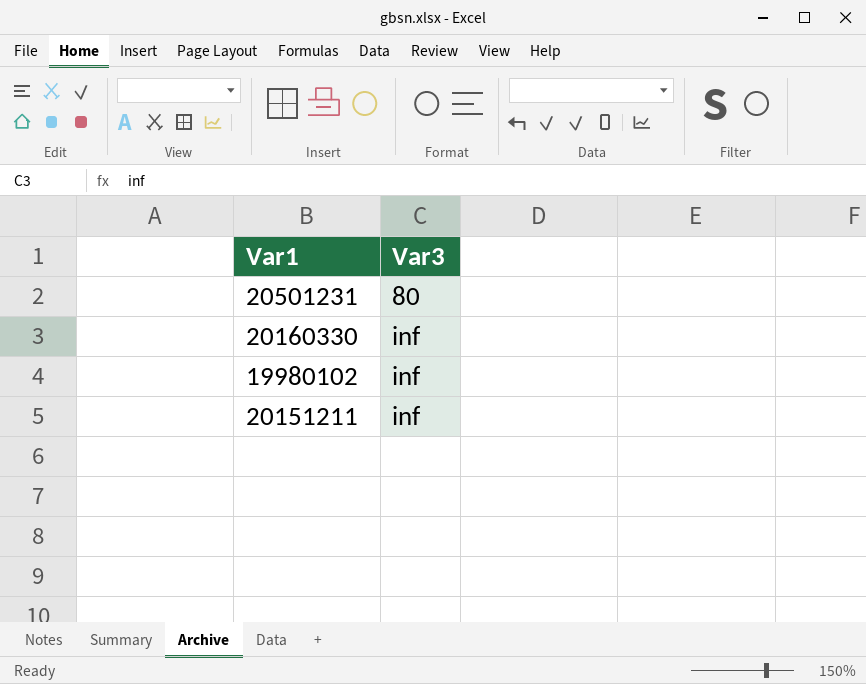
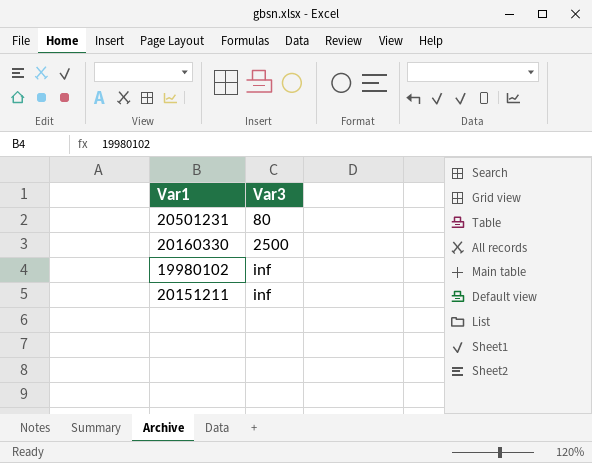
20160330 | Var3: inf -> 2500

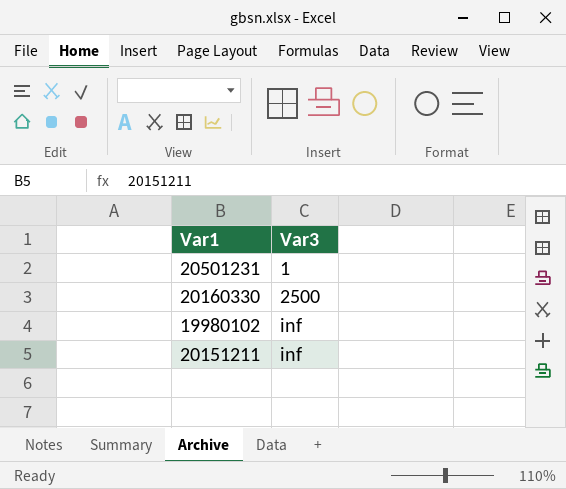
20501231 | Var3: 80 -> 1

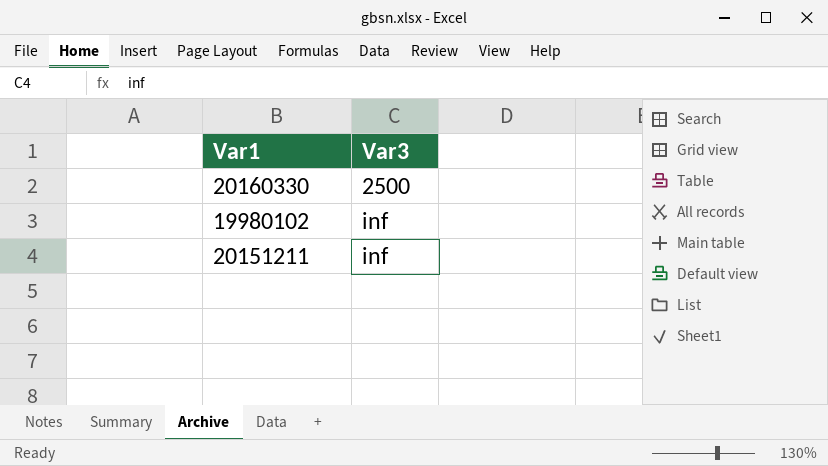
row 20501231: 1 -> none

